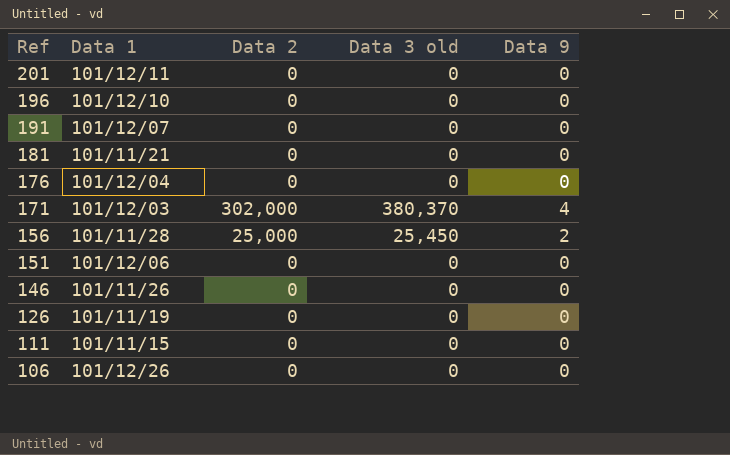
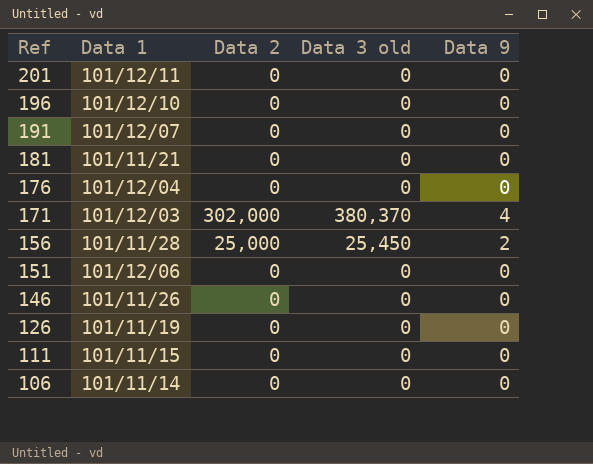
106 | Data 1: 101/12/26 -> 101/11/14

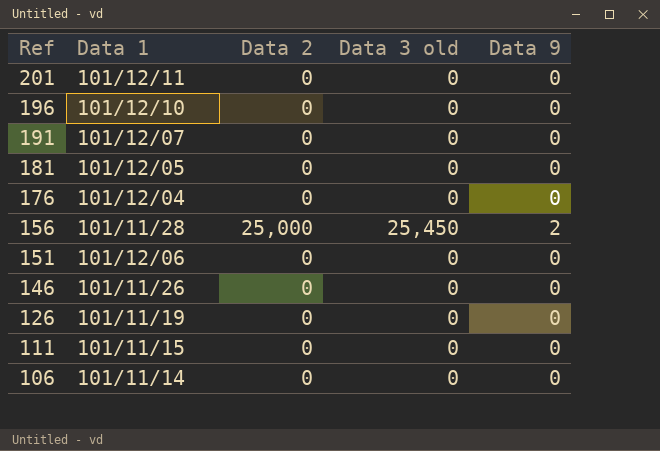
row 171: 101/12/03 | 302,000 | 380,370 | 4 -> none
181 | Data 1: 101/11/21 -> 101/12/05

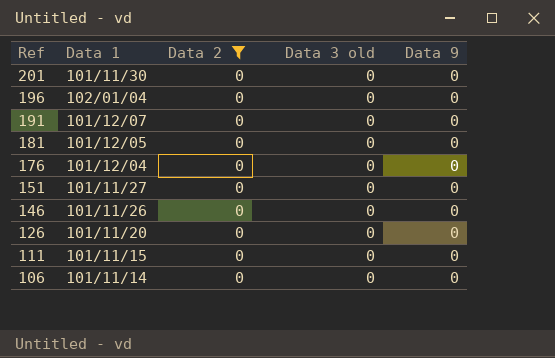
filter: none -> Data 2 = 0
201 | Data 1: 101/12/11 -> 101/11/30
196 | Data 1: 101/12/10 -> 102/01/04
151 | Data 1: 101/12/06 -> 101/11/27
126 | Data 1: 101/11/19 -> 101/11/20

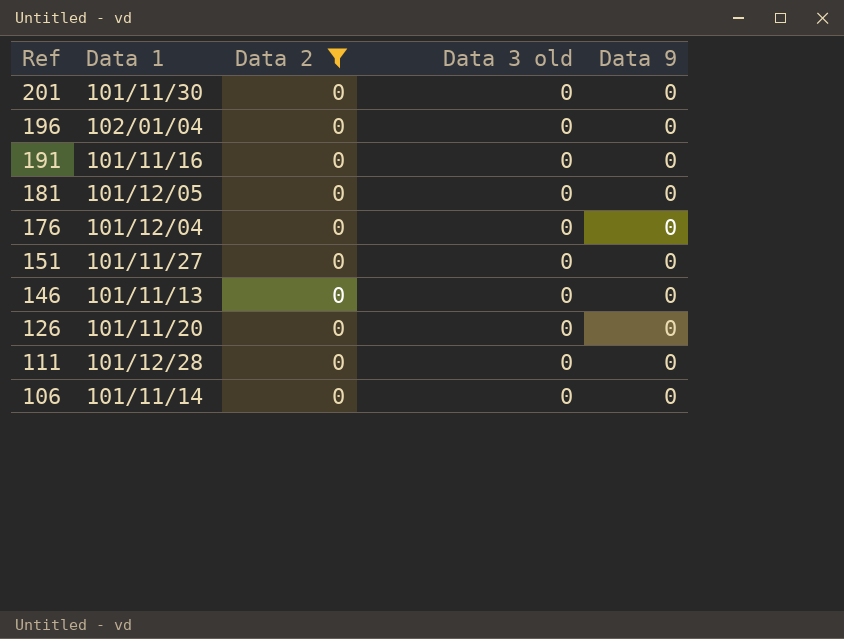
191 | Data 1: 101/12/07 -> 101/11/16
146 | Data 1: 101/11/26 -> 101/11/13
111 | Data 1: 101/11/15 -> 101/12/28

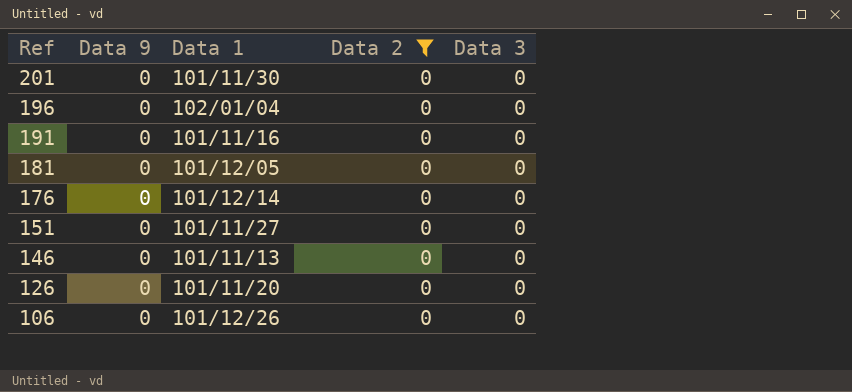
column Data 9 | position: 5 -> 2
column name: Data 3 old -> Data 3
row 111: 101/12/28 | 0 | 0 | 0 -> none
176 | Data 1: 101/12/04 -> 101/12/14
106 | Data 1: 101/11/14 -> 101/12/26

